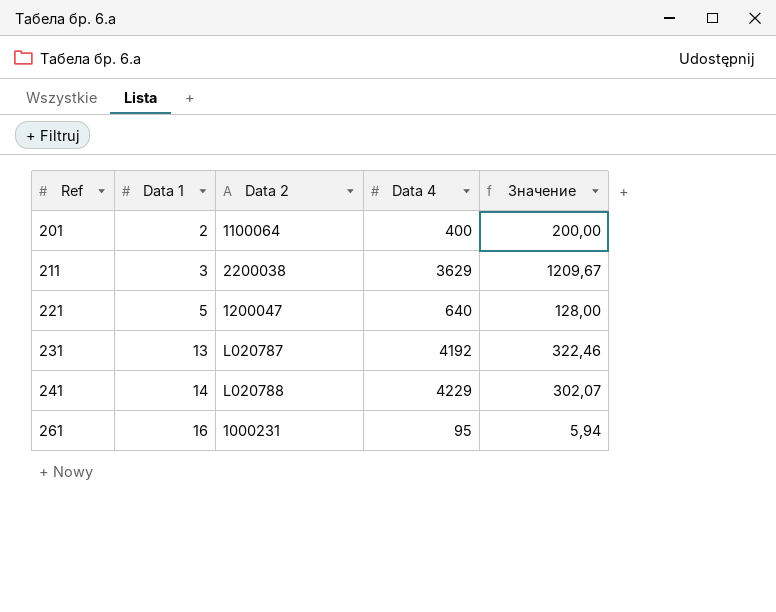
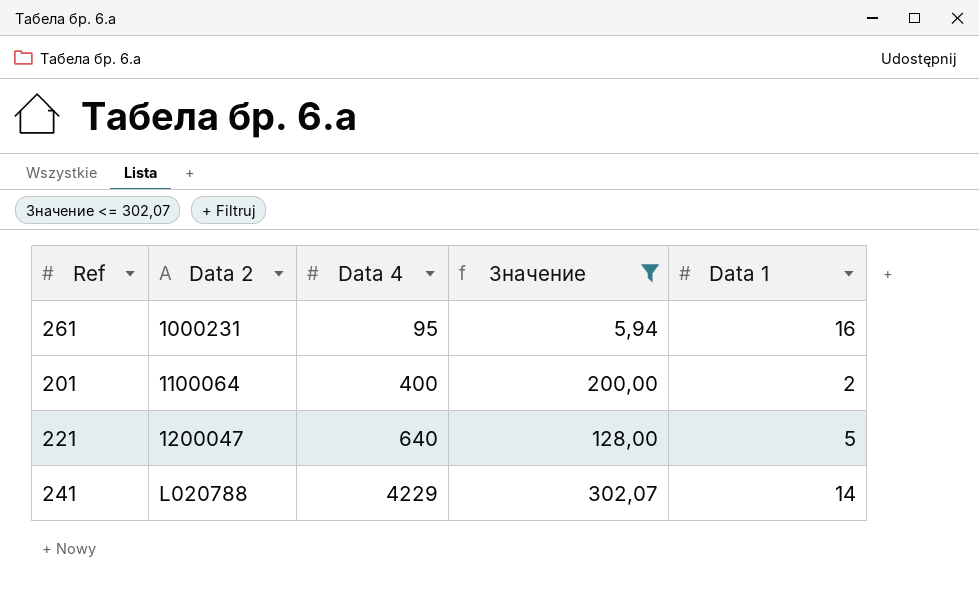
filter: none -> Значение <= 302,07
row order: Ref ascending -> Data 2 ascending
column Data 1 | position: 2 -> 5

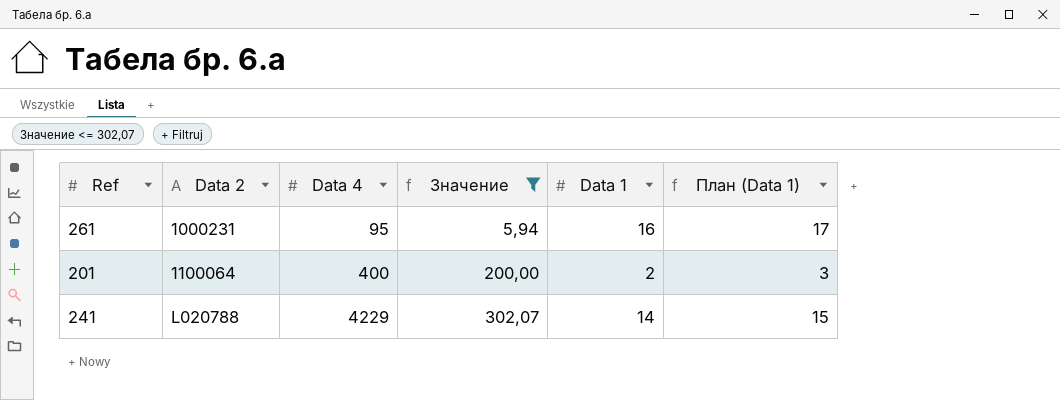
column План (Data 1) | formula: none -> [Data 1] + 1
row 221: 1200047 | 640 | 128,00 | 5 -> none

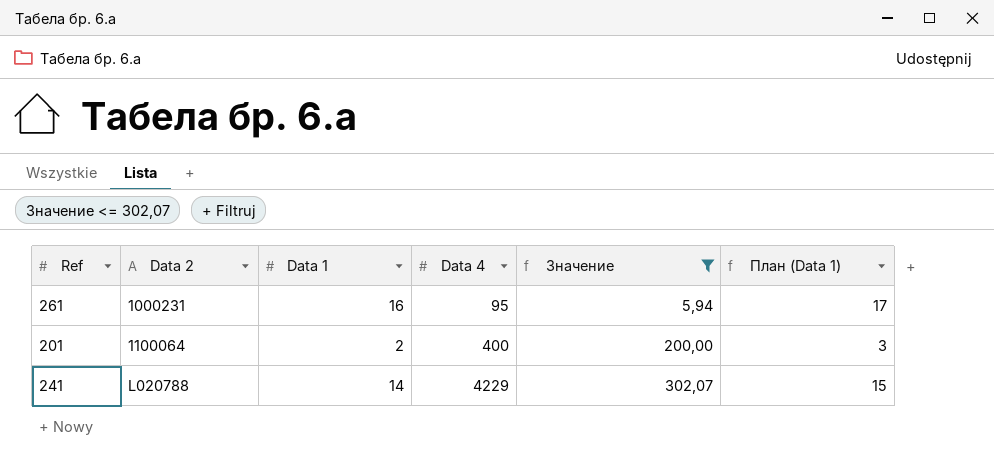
column Data 1 | position: 5 -> 3

